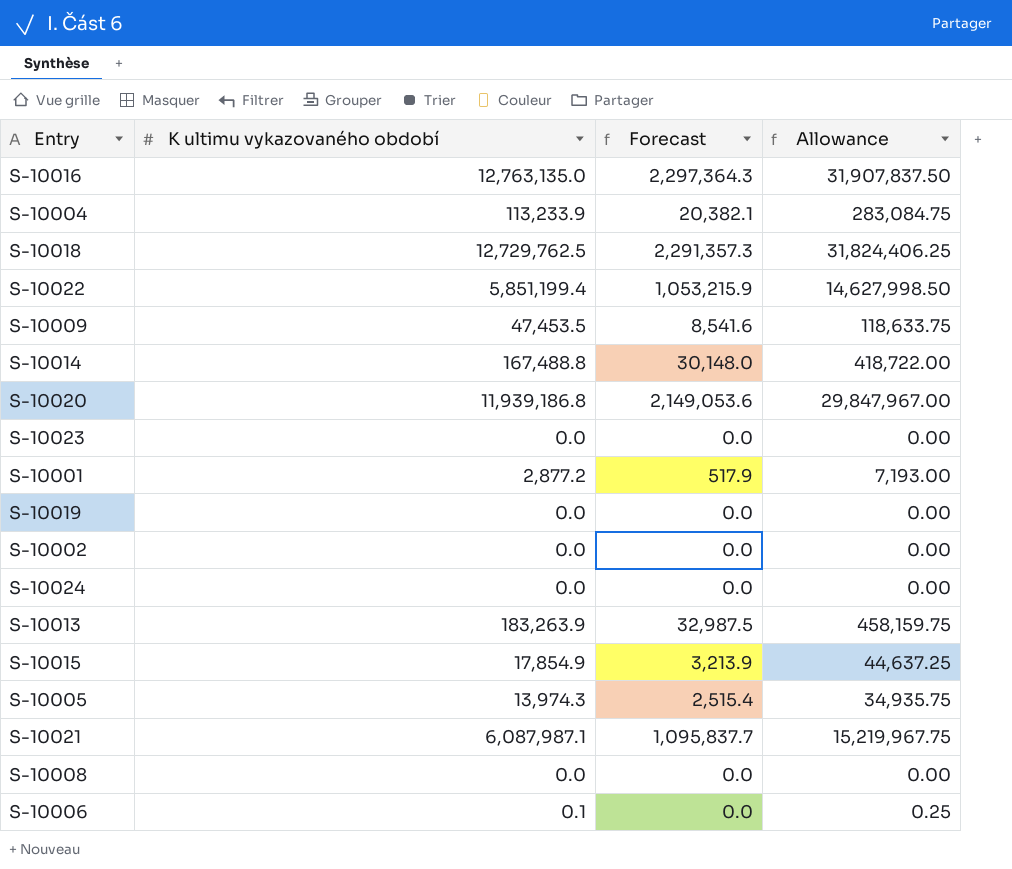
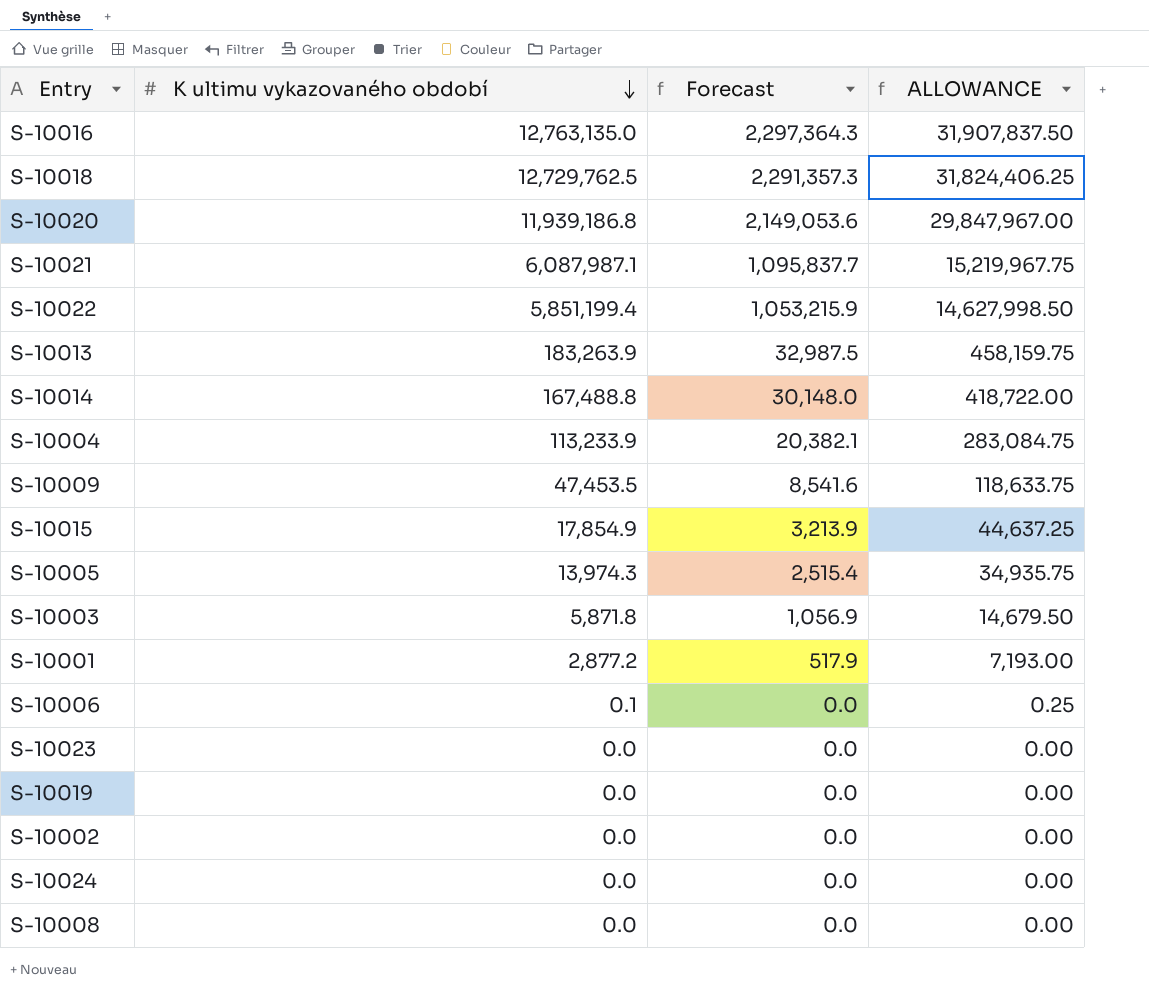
row order: none -> K ultimu vykazovaného období descending
column name: Allowance -> ALLOWANCE
row S-10003: none -> 5,871.8 | 1,056.9 | 14,679.50

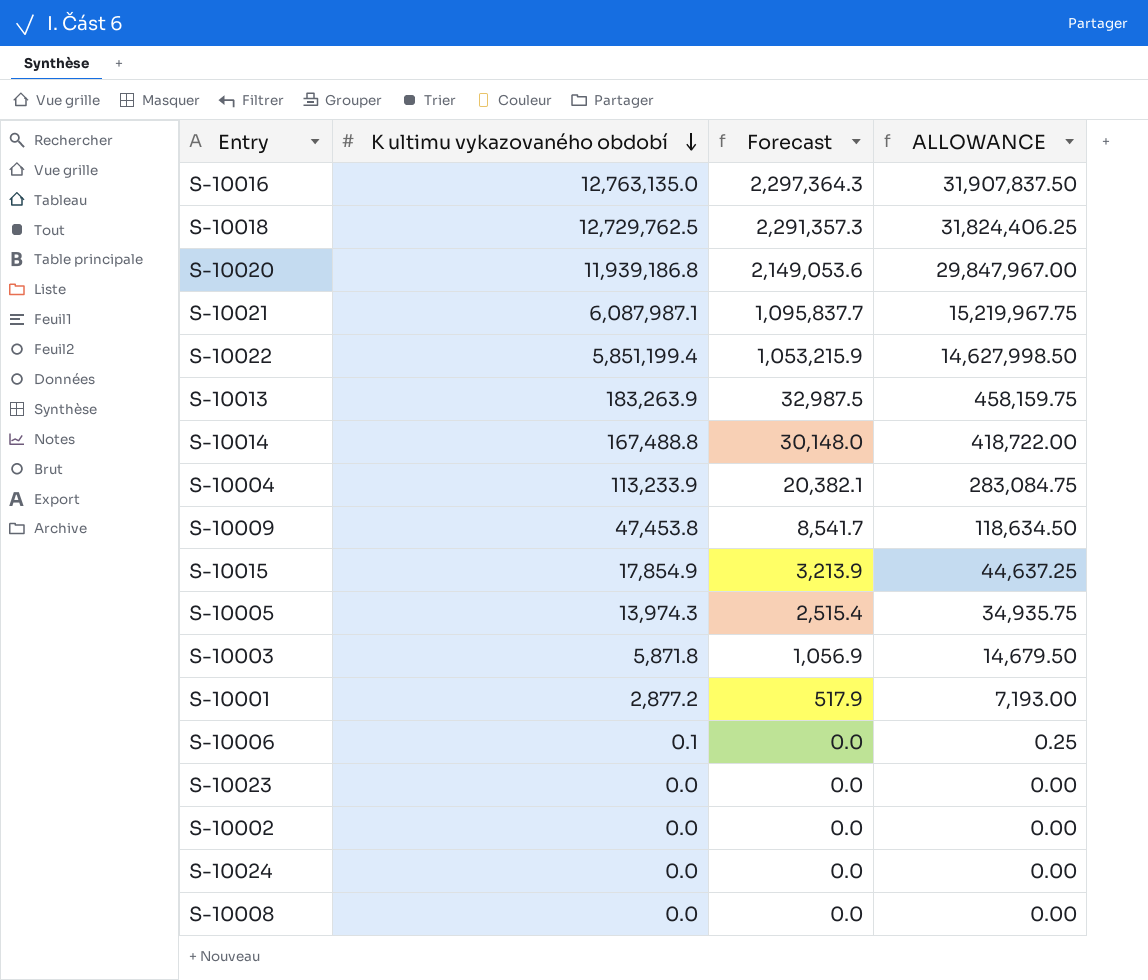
row S-10019: 0.0 | 0.0 | 0.00 -> none
S-10009 | K ultimu vykazovaného období: 47,453.5 -> 47,453.8
S-10009 | Forecast: 8,541.6 -> 8,541.7
S-10009 | ALLOWANCE: 118,633.75 -> 118,634.50

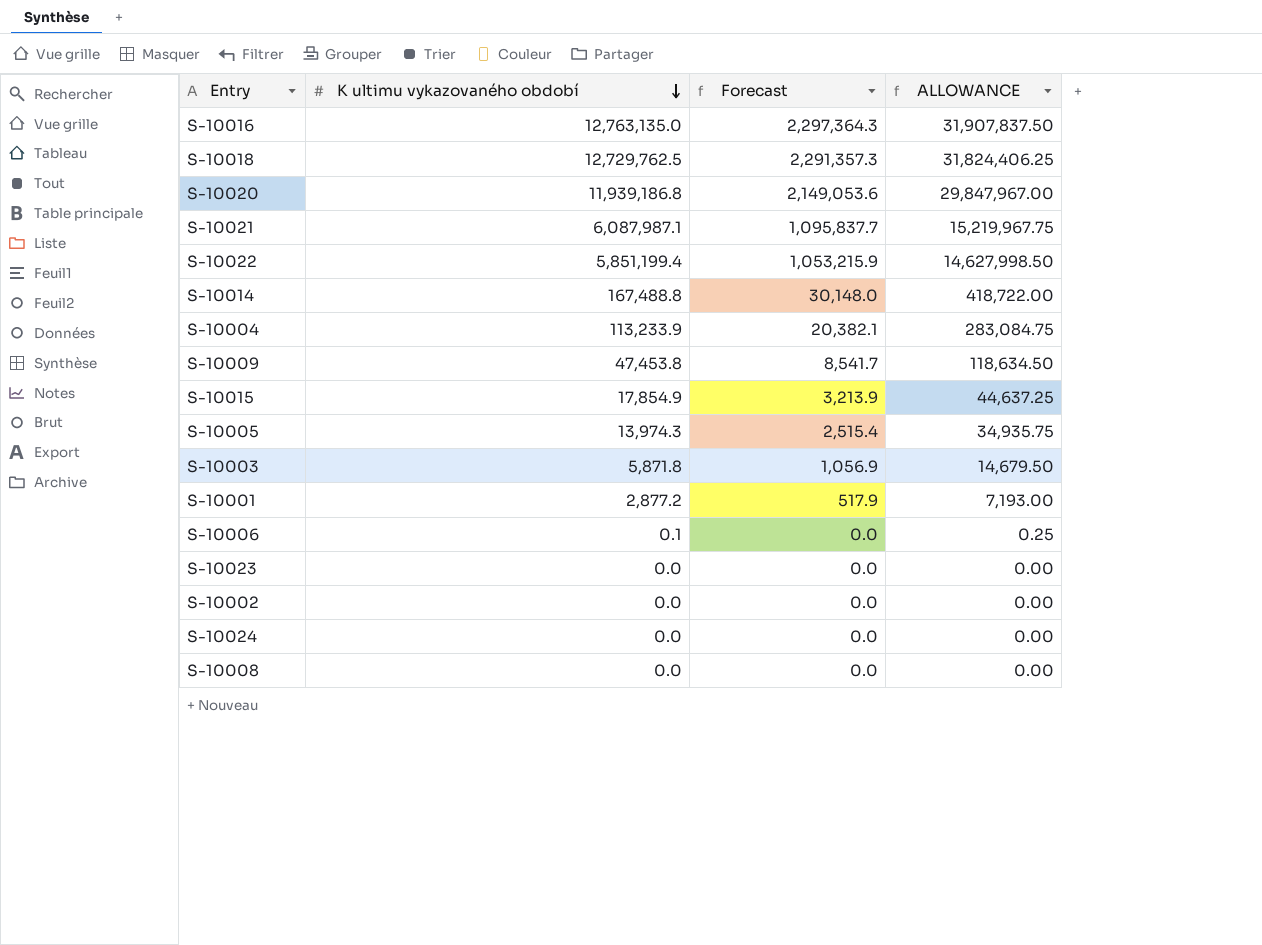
row S-10013: 183,263.9 | 32,987.5 | 458,159.75 -> none

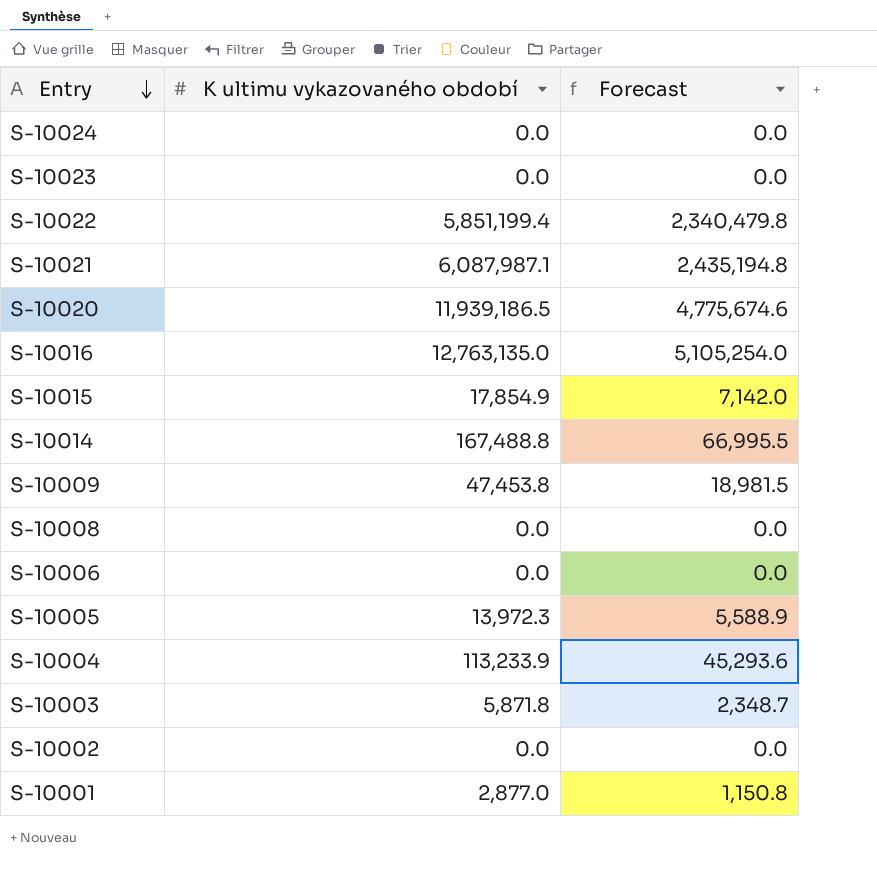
row order: K ultimu vykazovaného období descending -> Entry descending
column ALLOWANCE | formula: [K ultimu vykazovaného období] * 2.5 -> none
column Forecast | formula: [K ultimu vykazovaného období] * 0.18 -> [K ultimu vykazovaného období] * 0.4
row S-10018: 12,729,762.5 | 2,291,357.3 | 31,824,406.25 -> none
S-10020 | K ultimu vykazovaného období: 11,939,186.8 -> 11,939,186.5
S-10006 | K ultimu vykazovaného období: 0.1 -> 0.0
S-10005 | K ultimu vykazovaného období: 13,974.3 -> 13,972.3
S-10001 | K ultimu vykazovaného období: 2,877.2 -> 2,877.0

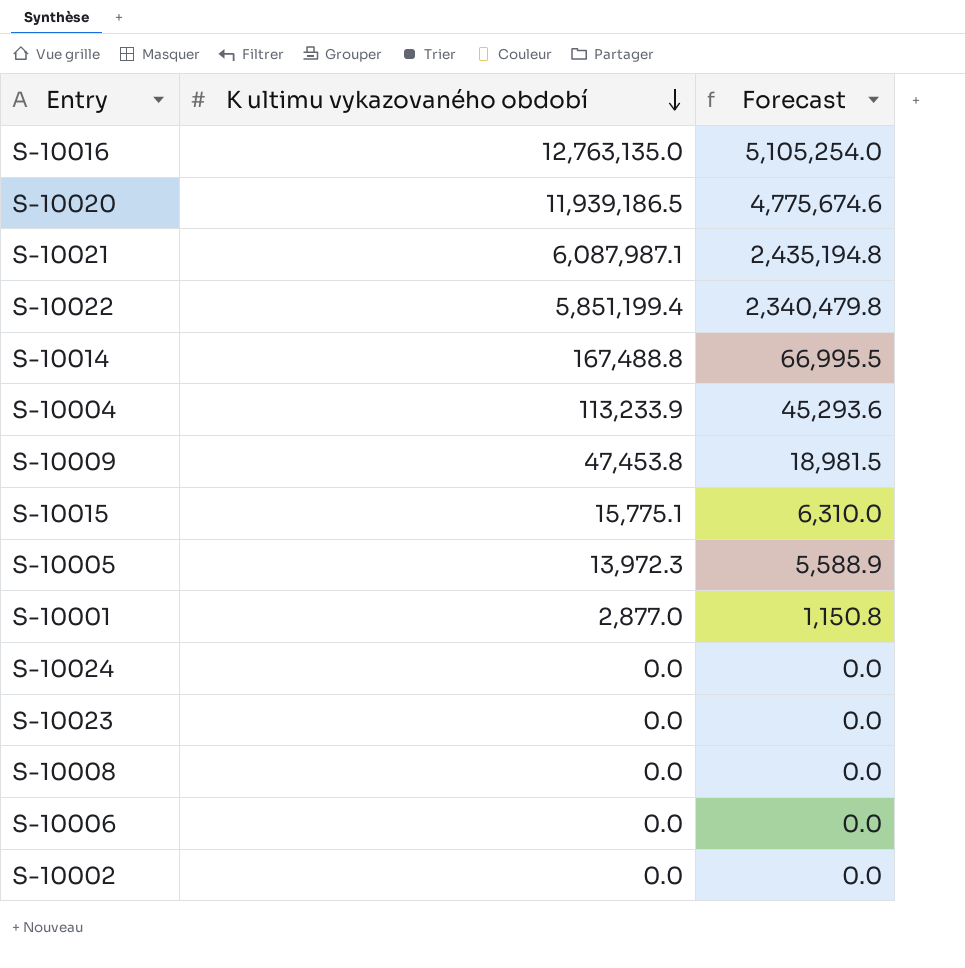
row order: Entry descending -> K ultimu vykazovaného období descending
row S-10003: 5,871.8 | 2,348.7 -> none
S-10015 | K ultimu vykazovaného období: 17,854.9 -> 15,775.1
S-10015 | Forecast: 7,142.0 -> 6,310.0

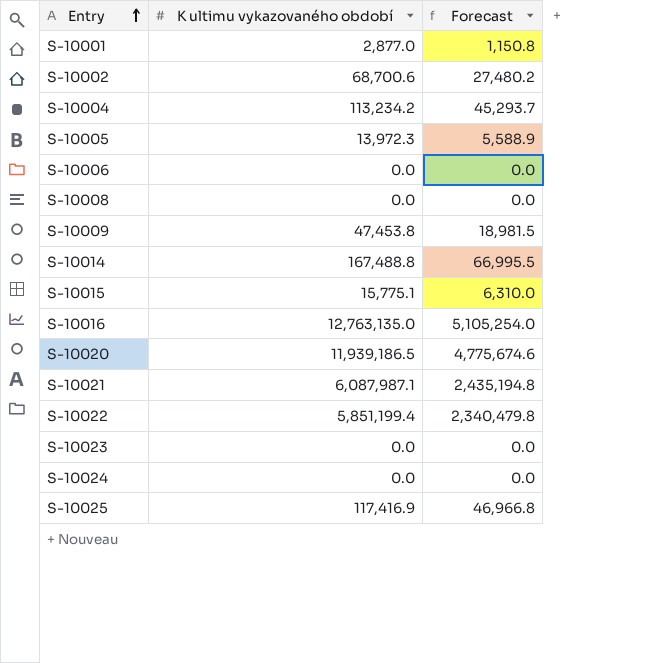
row order: K ultimu vykazovaného období descending -> Entry ascending
S-10002 | K ultimu vykazovaného období: 0.0 -> 68,700.6
S-10002 | Forecast: 0.0 -> 27,480.2
S-10004 | K ultimu vykazovaného období: 113,233.9 -> 113,234.2
S-10004 | Forecast: 45,293.6 -> 45,293.7
row S-10025: none -> 117,416.9 | 46,966.8

